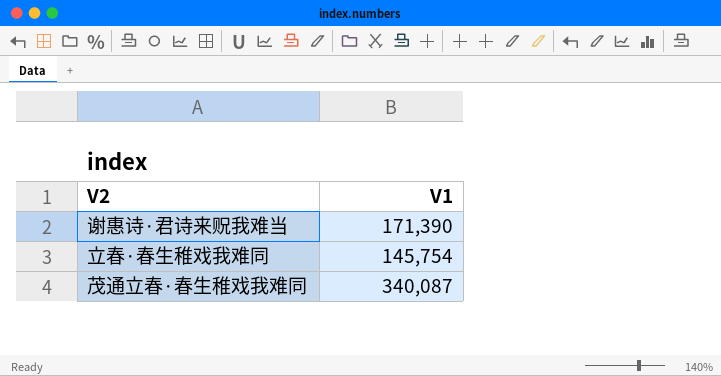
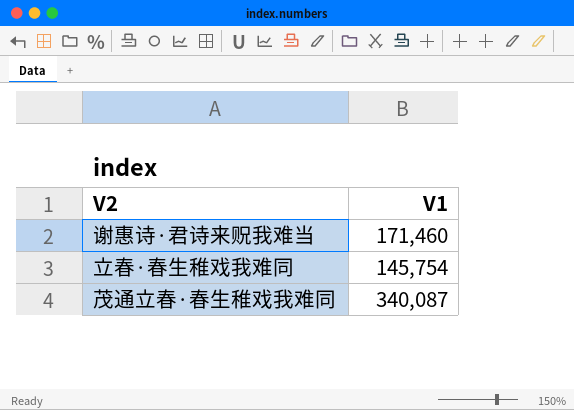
谢惠诗·君诗来贶我难当 | V1: 171,390 -> 171,460

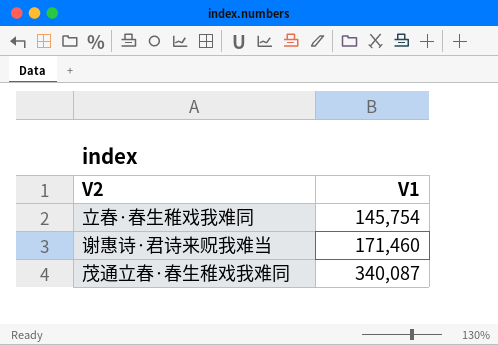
row order: none -> V1 ascending

